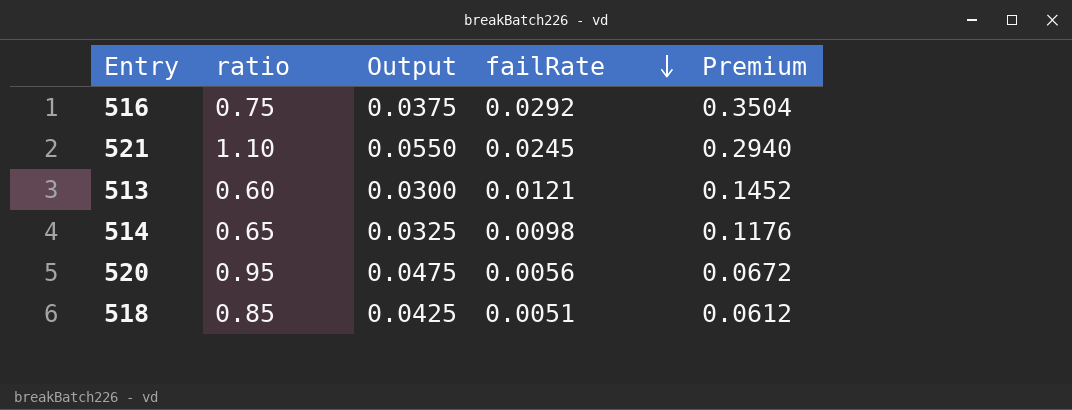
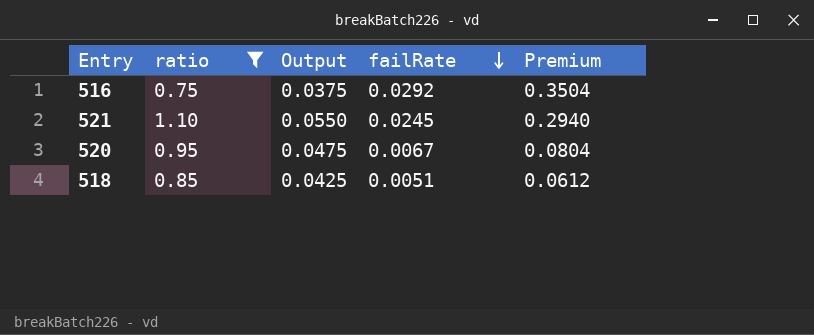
filter: none -> ratio >= 0.75
520 | failRate: 0.0056 -> 0.0067
520 | Premium: 0.0672 -> 0.0804

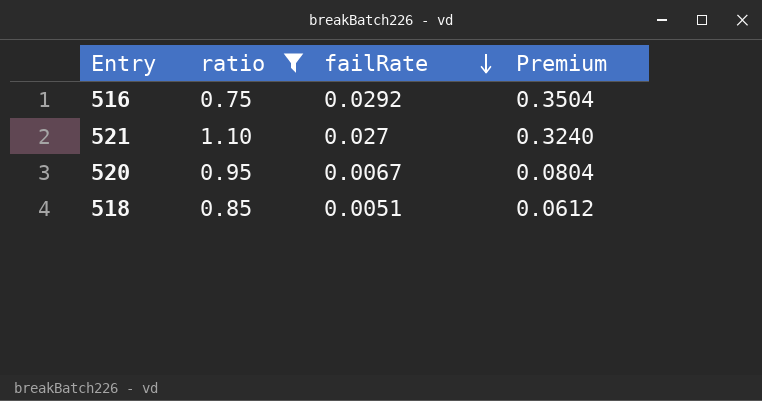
column Output | formula: [ratio] * 0.05 -> none
521 | failRate: 0.0245 -> 0.027
521 | Premium: 0.2940 -> 0.3240

